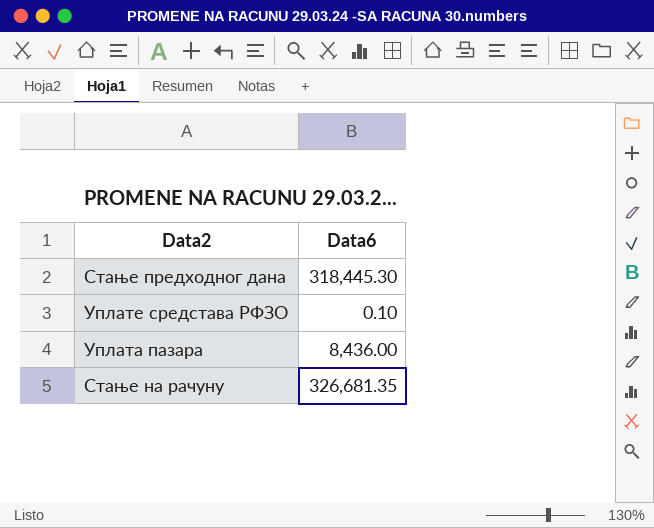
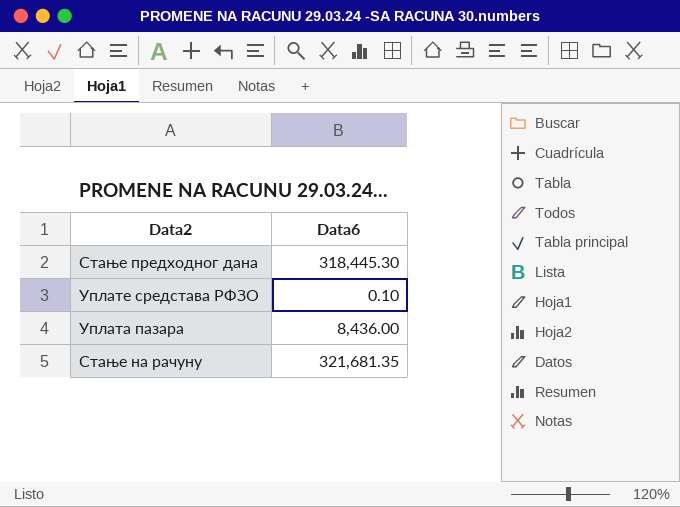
Стање на рачуну | Data6: 326,681.35 -> 321,681.35

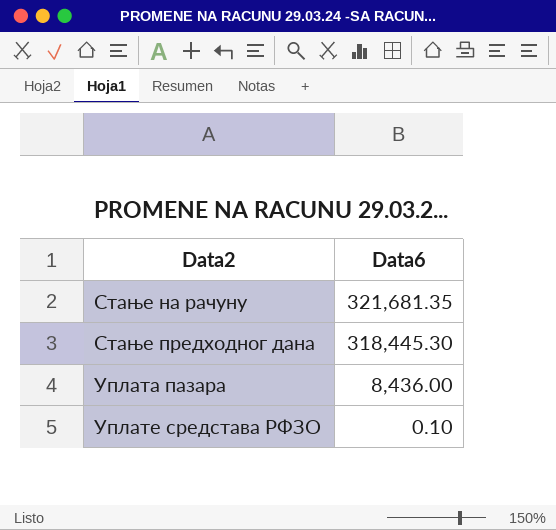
row order: none -> Data2 ascending

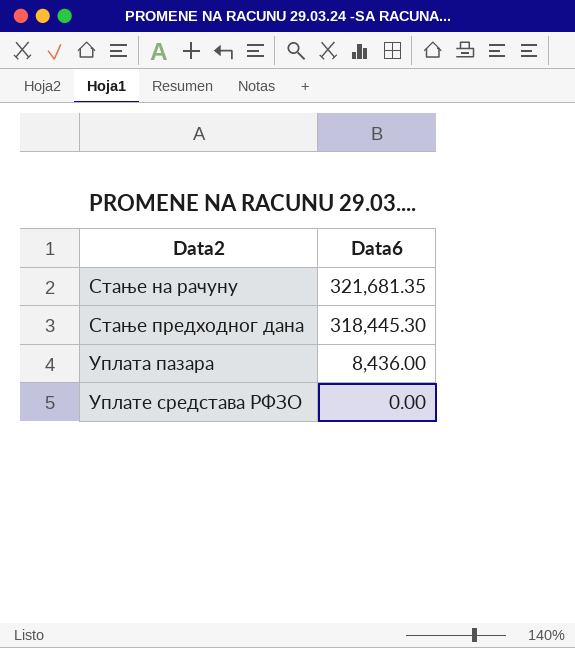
Уплате средстава РФЗО | Data6: 0.10 -> 0.00

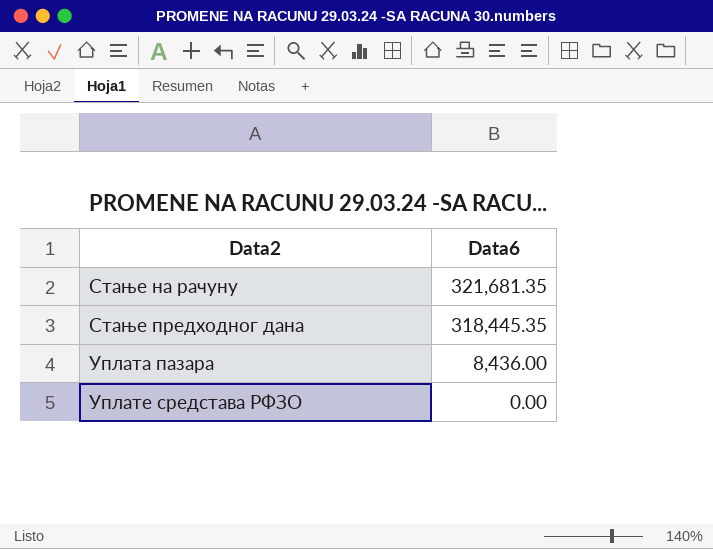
Стање предходног дана | Data6: 318,445.30 -> 318,445.35

